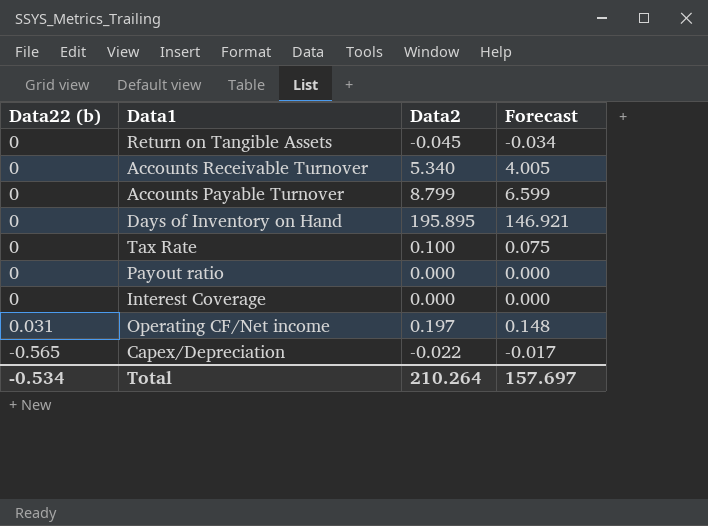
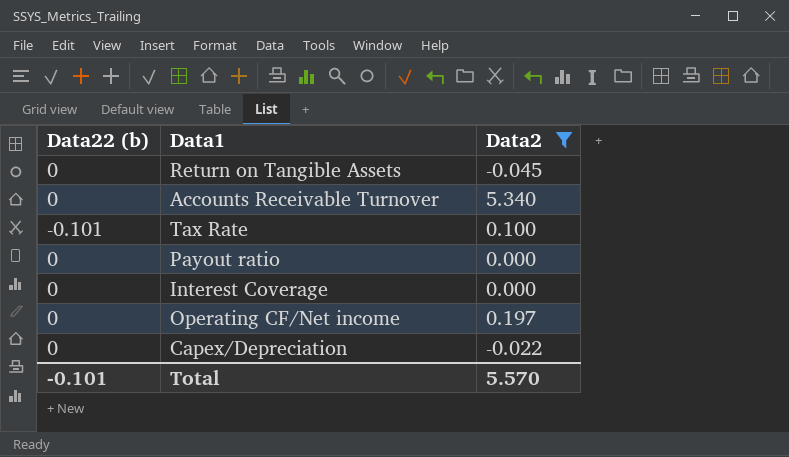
filter: none -> Data2 <= 5.340
column Forecast | formula: [Data2] * 0.75 -> none
Tax Rate | Data22 (b): 0 -> -0.101
Operating CF/Net income | Data22 (b): 0.031 -> 0
Capex/Depreciation | Data22 (b): -0.565 -> 0
Total | Data22 (b): -0.534 -> -0.101
Total | Data2: 210.264 -> 5.570

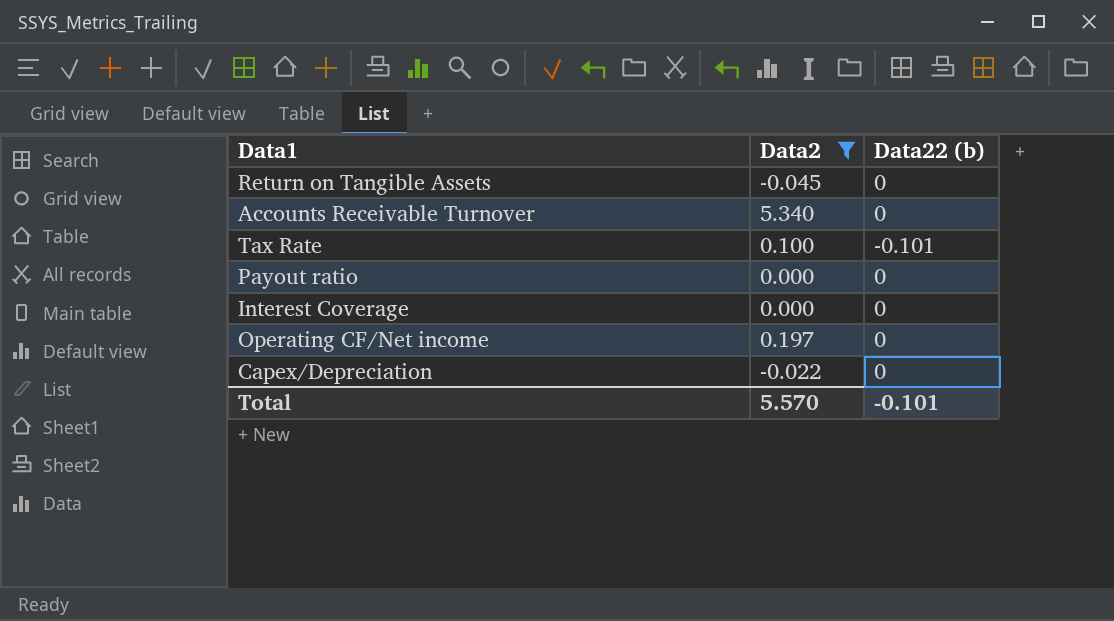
column Data22 (b) | position: 1 -> 3

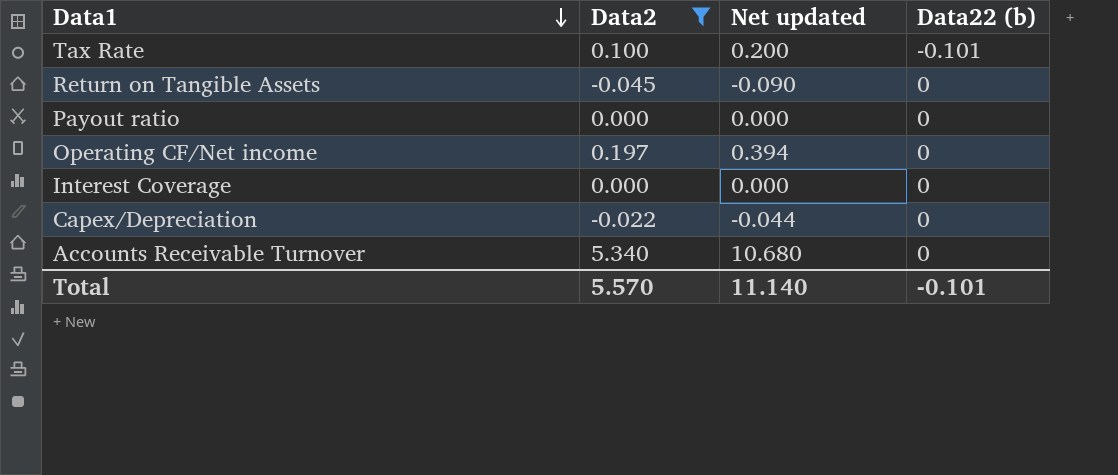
row order: none -> Data1 descending
column Net updated | formula: none -> [Data2] * 2

